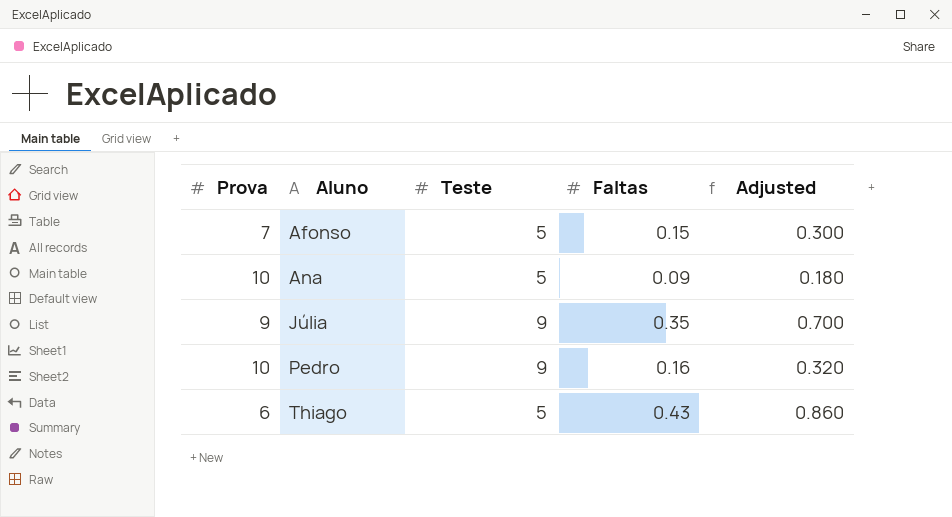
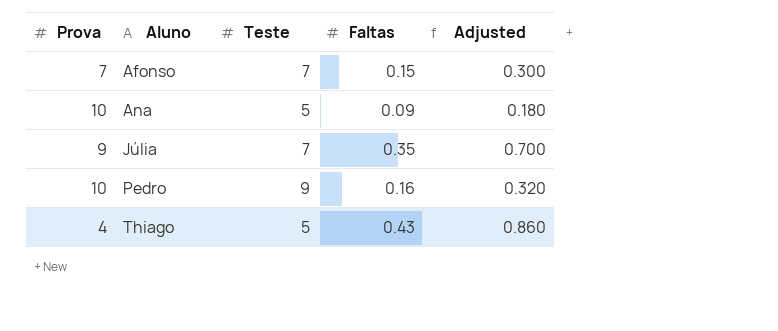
Afonso | Teste: 5 -> 7
Júlia | Teste: 9 -> 7
Thiago | Prova: 6 -> 4

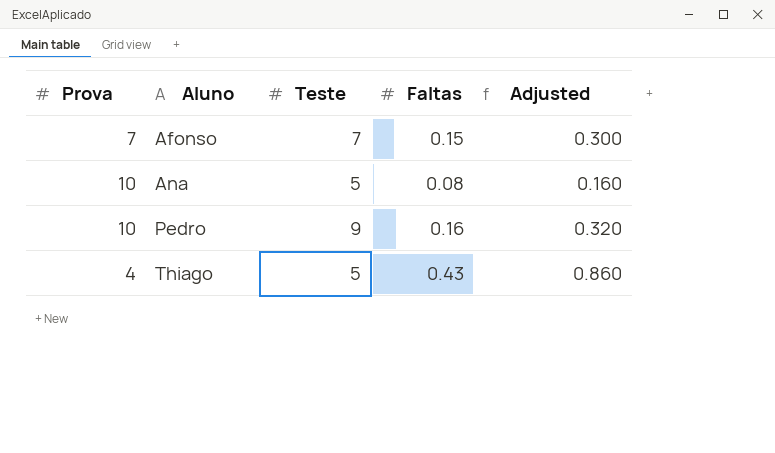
row Júlia: 9 | 7 | 0.35 | 0.700 -> none
Ana | Faltas: 0.09 -> 0.08
Ana | Adjusted: 0.180 -> 0.160

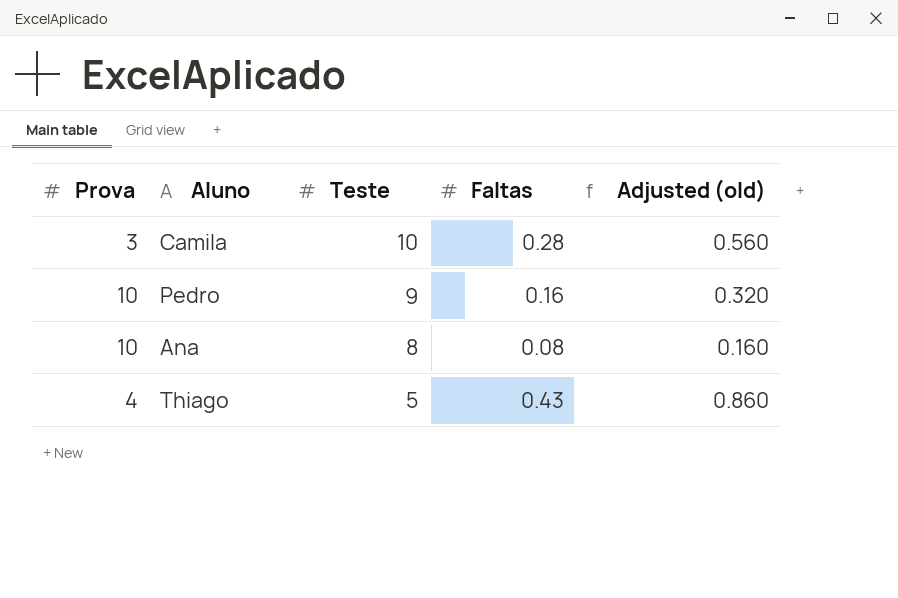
row order: Aluno ascending -> Teste descending
column name: Adjusted -> Adjusted (old)
row Afonso: 7 | 7 | 0.15 | 0.300 -> none
row Camila: none -> 3 | 10 | 0.28 | 0.560
Ana | Teste: 5 -> 8

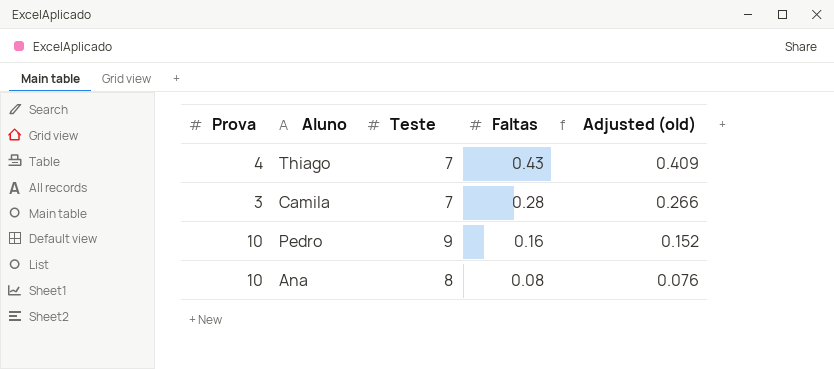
row order: Teste descending -> Faltas descending
column Adjusted (old) | formula: [Faltas] * 2 -> [Faltas] * 0.95
Thiago | Teste: 5 -> 7
Camila | Teste: 10 -> 7

